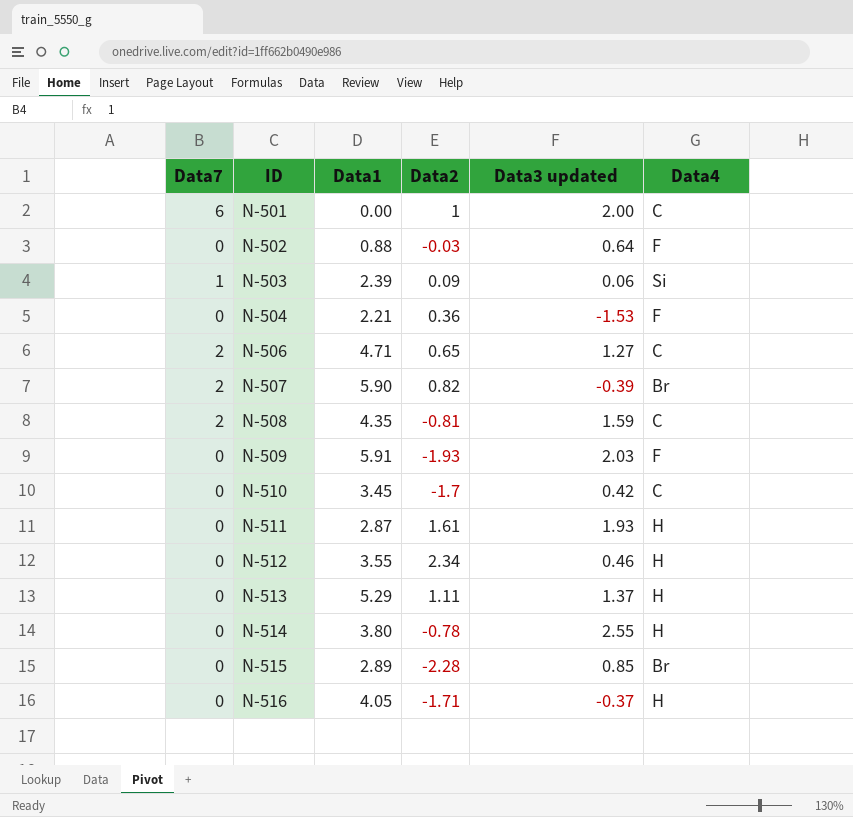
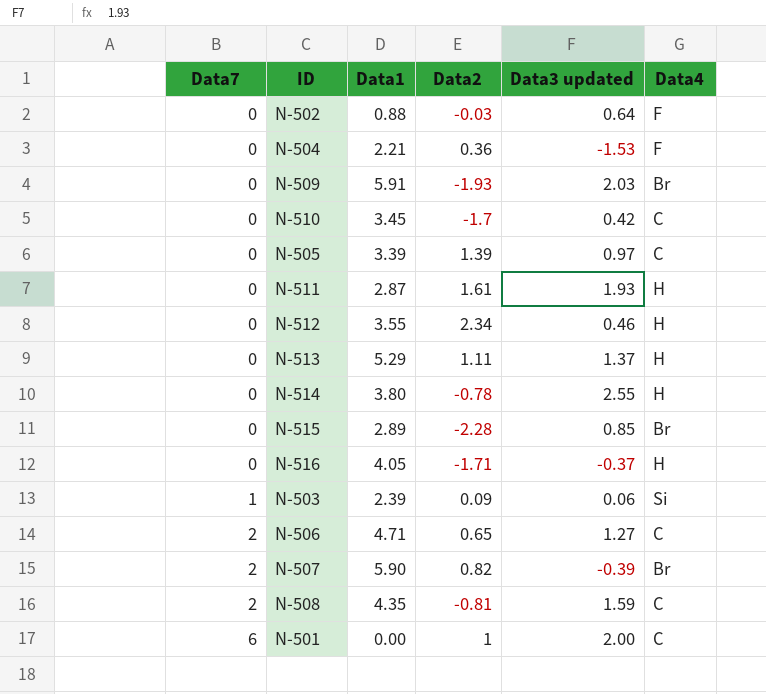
row order: ID ascending -> Data7 ascending
N-509 | Data4: F -> Br
row N-505: none -> 0 | 3.39 | 1.39 | 0.97 | C

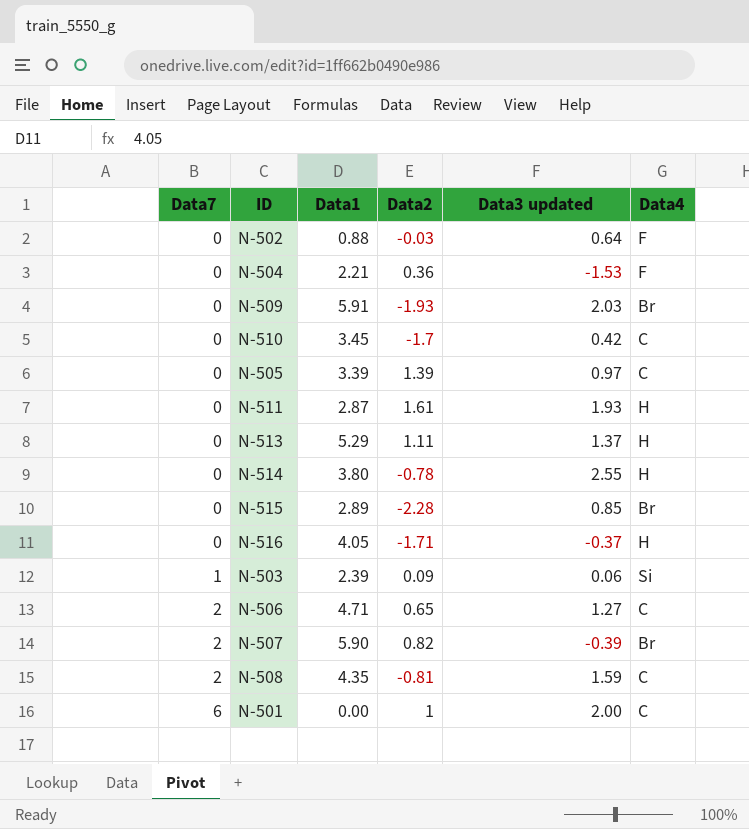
row N-512: 0 | 3.55 | 2.34 | 0.46 | H -> none

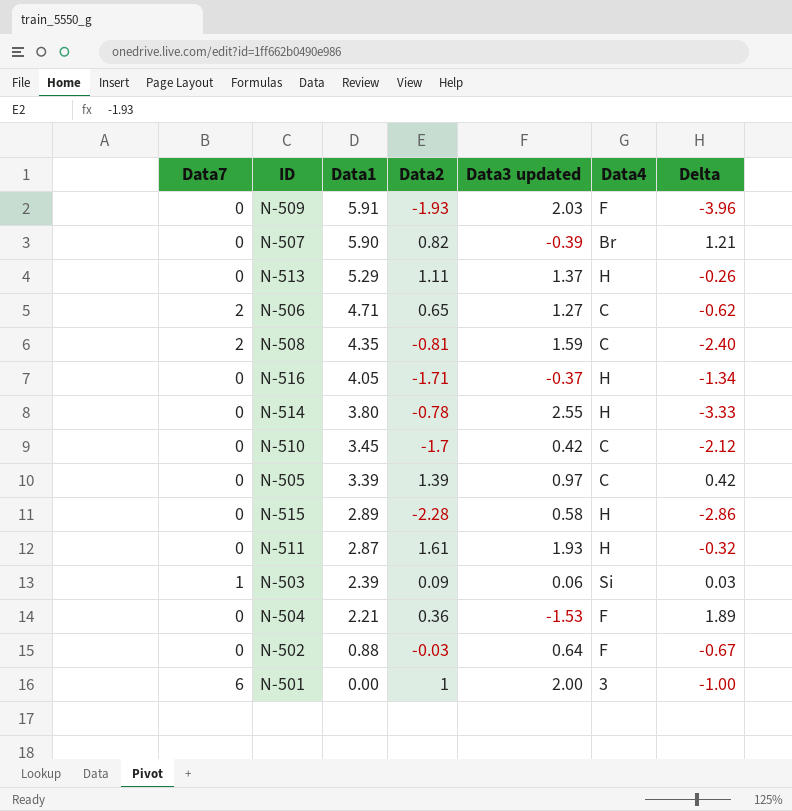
row order: Data7 ascending -> Data1 descending
column Delta | formula: none -> [Data2] - [Data3 updated]
N-509 | Data4: Br -> F
N-507 | Data7: 2 -> 0
N-515 | Data3 updated: 0.85 -> 0.58
N-515 | Data4: Br -> H
N-501 | Data4: C -> 3

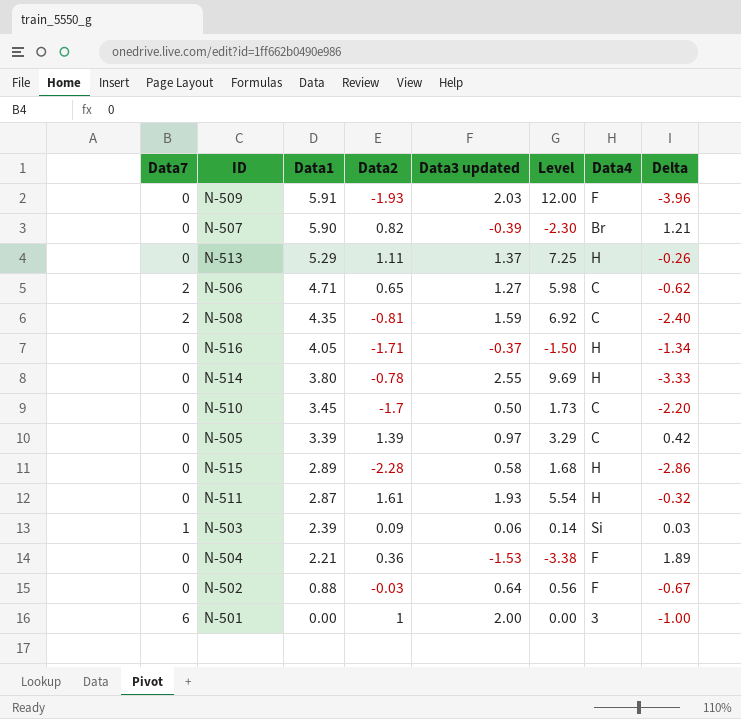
column Level | formula: none -> [Data1] * [Data3 updated]
N-510 | Data3 updated: 0.42 -> 0.50
N-510 | Delta: -2.12 -> -2.20

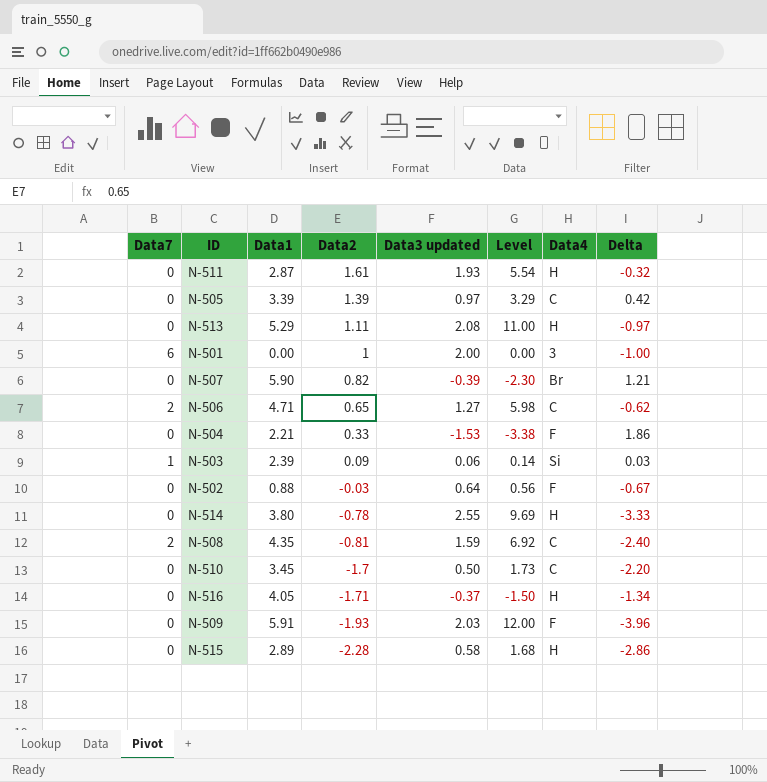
row order: Data1 descending -> Data2 descending
N-513 | Data3 updated: 1.37 -> 2.08
N-513 | Level: 7.25 -> 11.00
N-513 | Delta: -0.26 -> -0.97
N-504 | Data2: 0.36 -> 0.33
N-504 | Delta: 1.89 -> 1.86

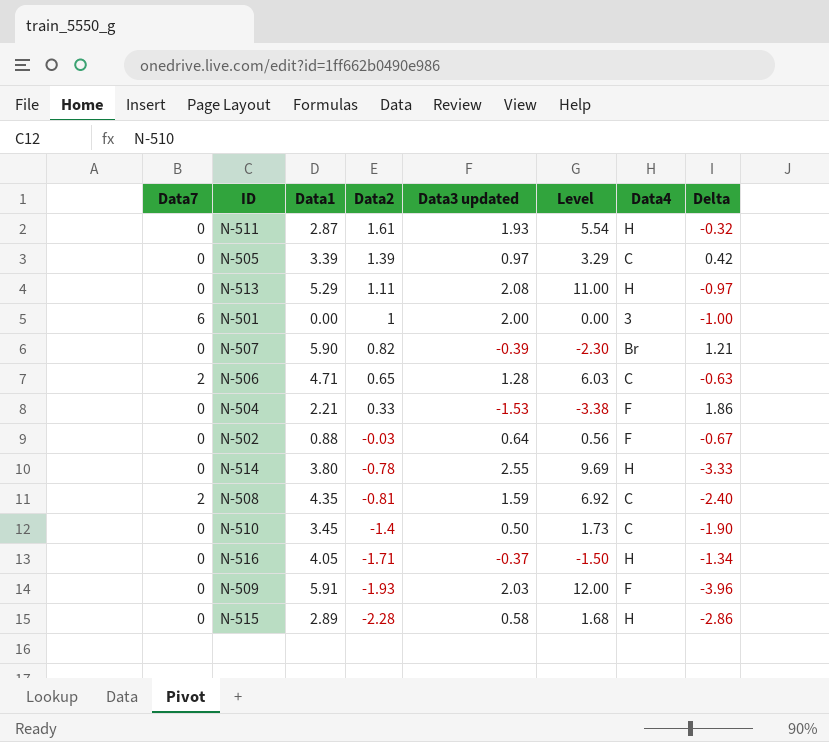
row N-503: 1 | 2.39 | 0.09 | 0.06 | 0.14 | Si | 0.03 -> none
N-506 | Data3 updated: 1.27 -> 1.28
N-506 | Level: 5.98 -> 6.03
N-506 | Delta: -0.62 -> -0.63
N-510 | Data2: -1.7 -> -1.4
N-510 | Delta: -2.20 -> -1.90

